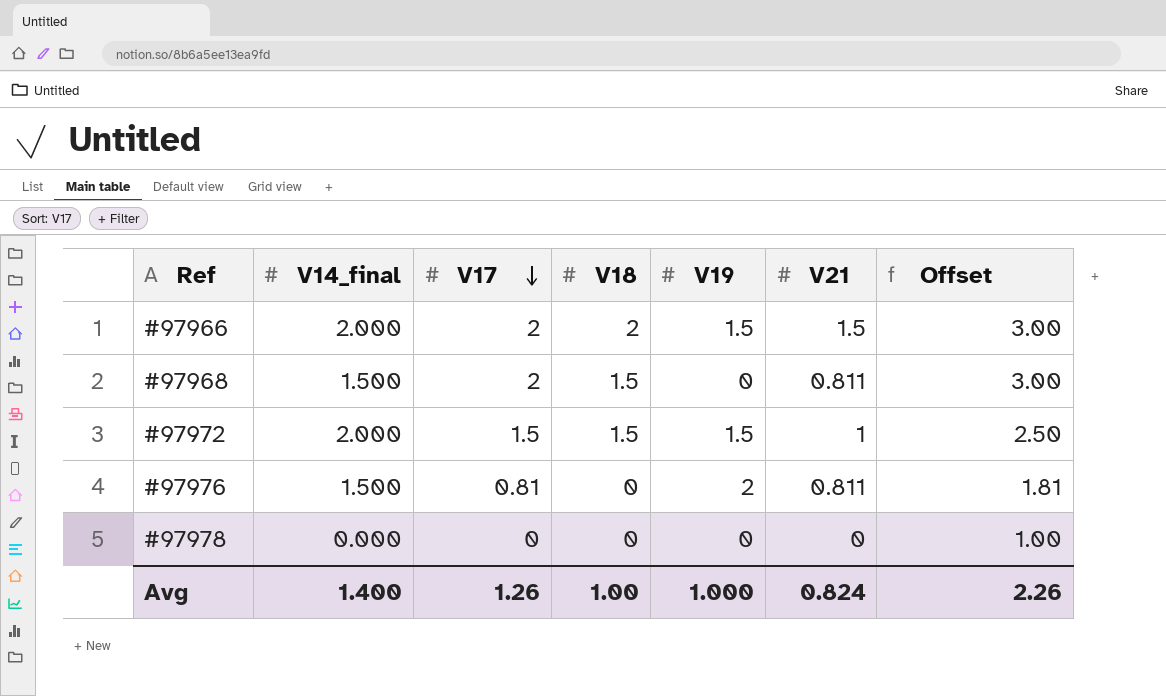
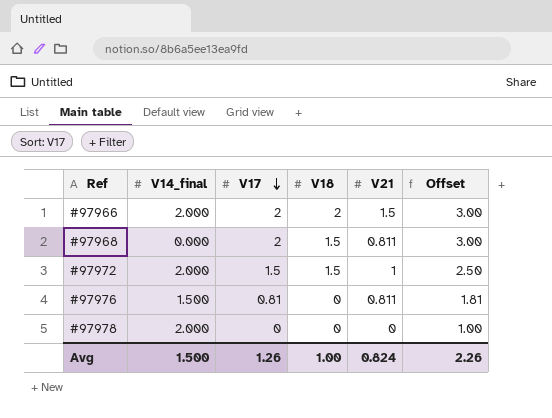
column V19 | position: 5 -> none
#97968 | V14_final: 1.500 -> 0.000
#97978 | V14_final: 0.000 -> 2.000
Avg | V14_final: 1.400 -> 1.500

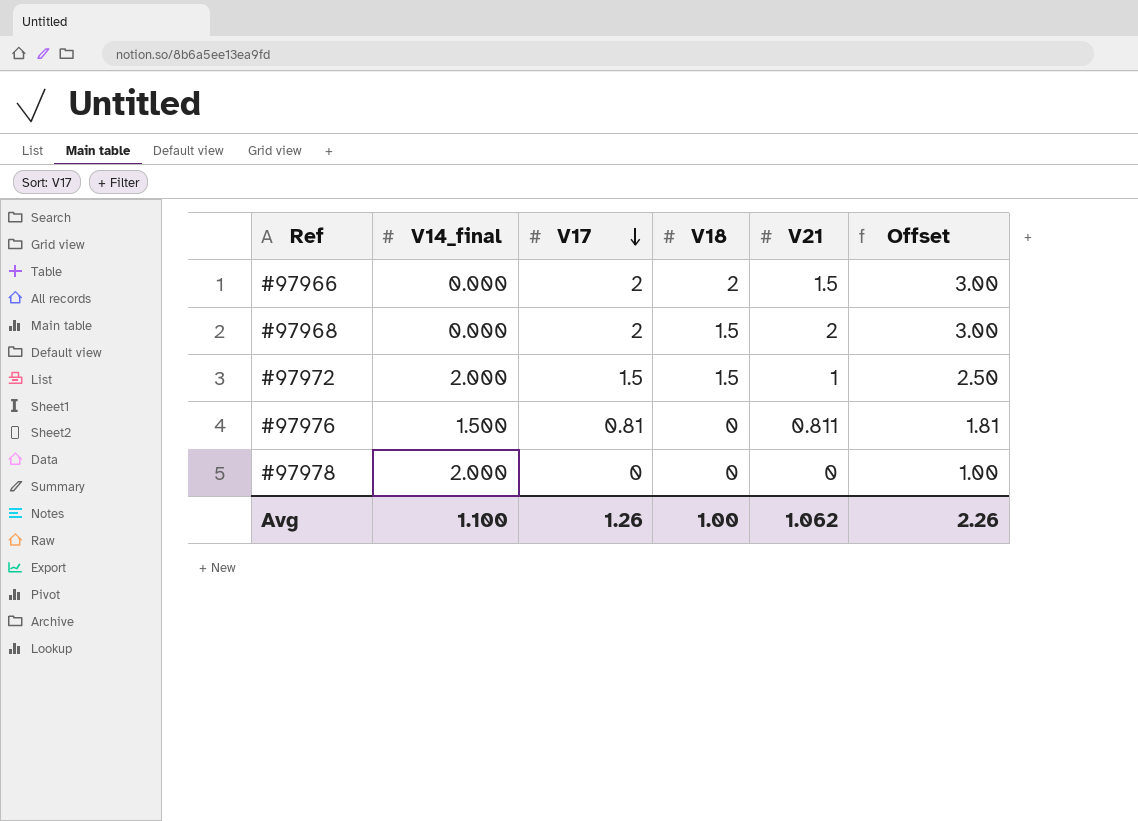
#97966 | V14_final: 2.000 -> 0.000
#97968 | V21: 0.811 -> 2
Avg | V14_final: 1.500 -> 1.100
Avg | V21: 0.824 -> 1.062

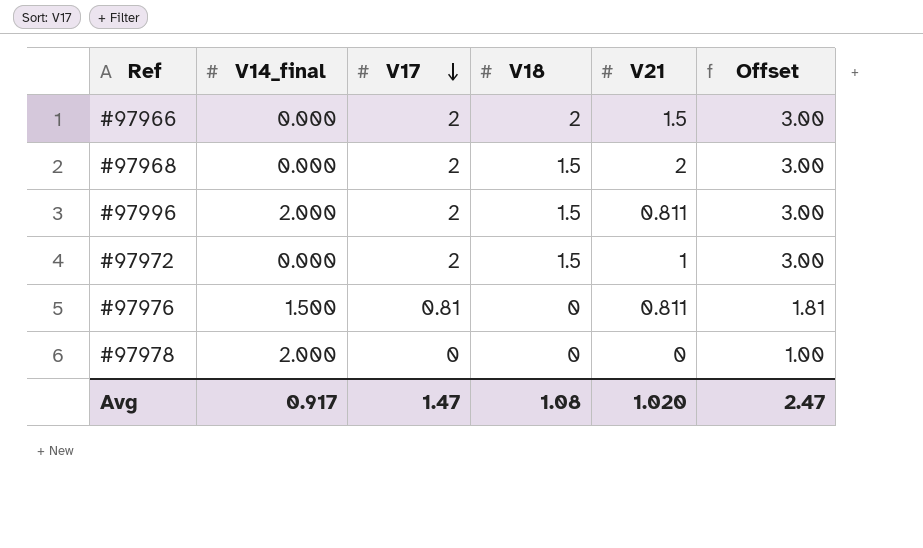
row #97996: none -> 2.000 | 2 | 1.5 | 0.811 | 3.00
#97972 | V14_final: 2.000 -> 0.000
#97972 | V17: 1.5 -> 2
#97972 | Offset: 2.50 -> 3.00
Avg | V14_final: 1.100 -> 0.917
Avg | V17: 1.26 -> 1.47
Avg | V18: 1.00 -> 1.08
Avg | V21: 1.062 -> 1.020
Avg | Offset: 2.26 -> 2.47

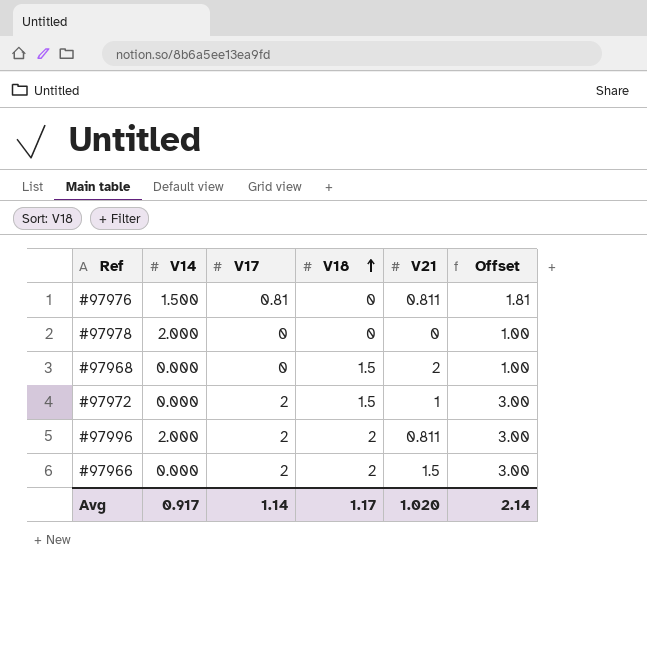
row order: V17 descending -> V18 ascending
column name: V14_final -> V14
#97968 | V17: 2 -> 0
#97968 | Offset: 3.00 -> 1.00
#97996 | V18: 1.5 -> 2
Avg | V17: 1.47 -> 1.14
Avg | V18: 1.08 -> 1.17
Avg | Offset: 2.47 -> 2.14

